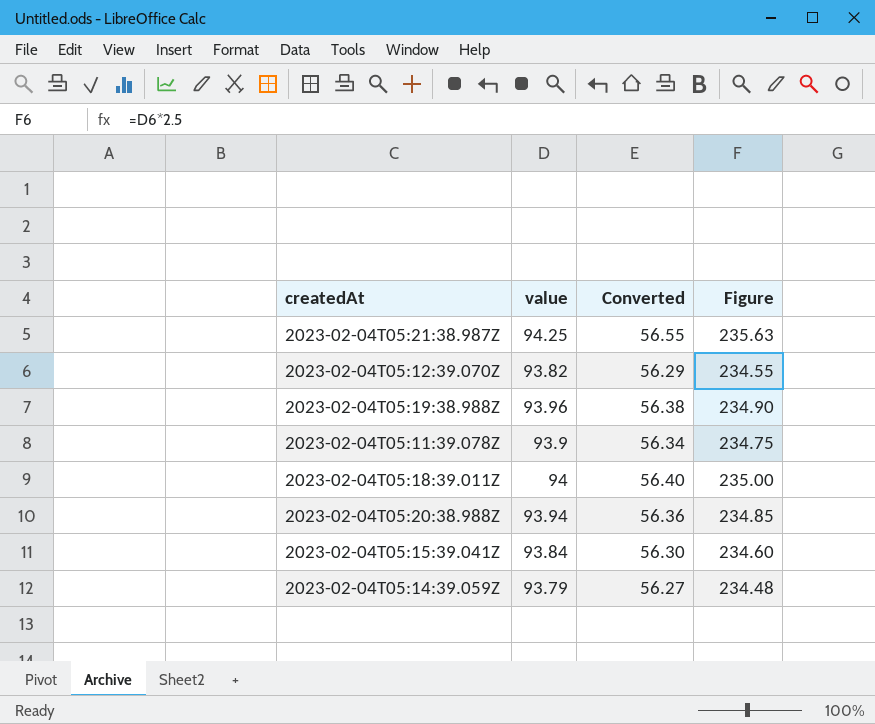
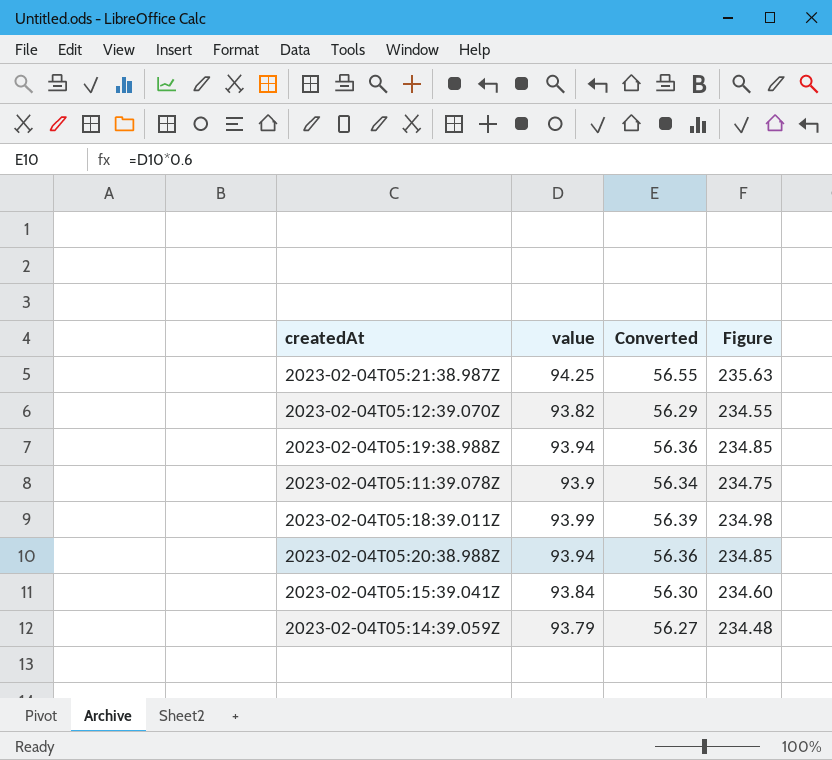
2023-02-04T05:19:38.988Z | value: 93.96 -> 93.94
2023-02-04T05:19:38.988Z | Converted: 56.38 -> 56.36
2023-02-04T05:19:38.988Z | Figure: 234.90 -> 234.85
2023-02-04T05:18:39.011Z | value: 94 -> 93.99
2023-02-04T05:18:39.011Z | Converted: 56.40 -> 56.39
2023-02-04T05:18:39.011Z | Figure: 235.00 -> 234.98

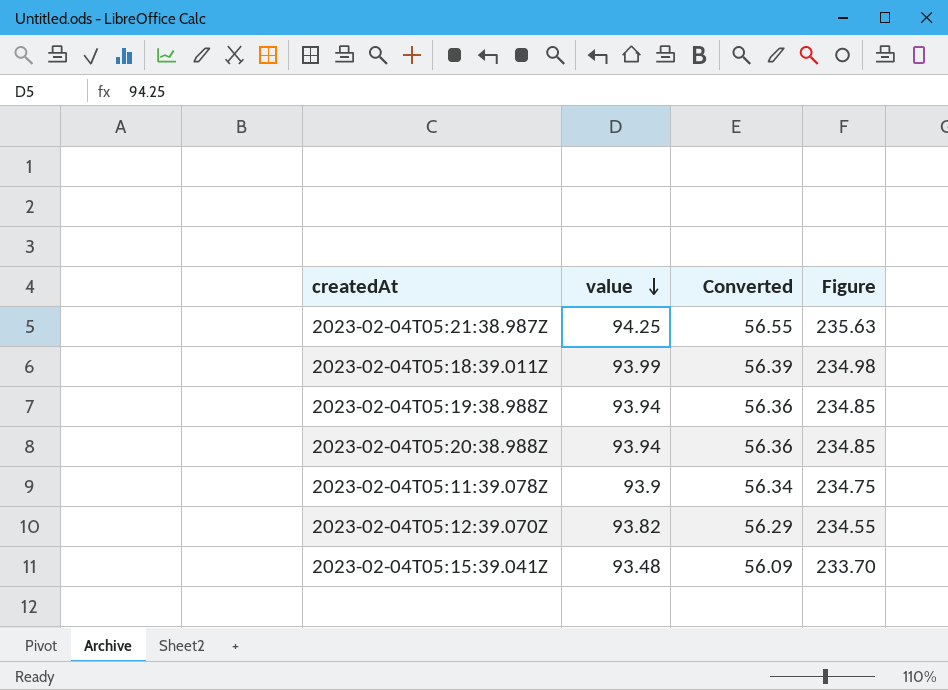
row order: none -> value descending
row 2023-02-04T05:14:39.059Z: 93.79 | 56.27 | 234.48 -> none
2023-02-04T05:15:39.041Z | value: 93.84 -> 93.48
2023-02-04T05:15:39.041Z | Converted: 56.30 -> 56.09
2023-02-04T05:15:39.041Z | Figure: 234.60 -> 233.70

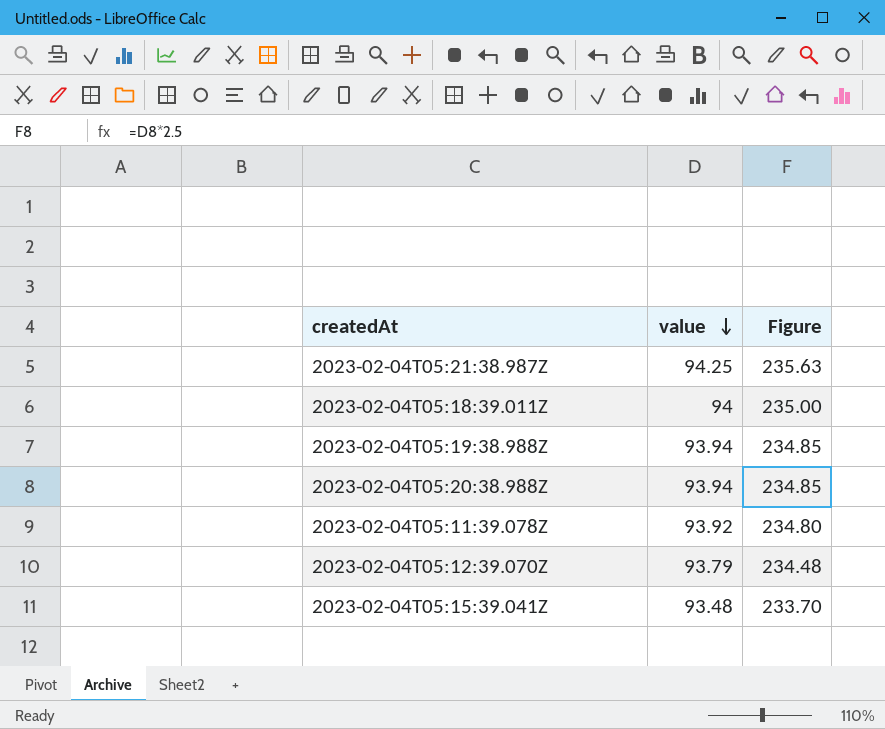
column Converted | formula: [value] * 0.6 -> none
2023-02-04T05:18:39.011Z | value: 93.99 -> 94
2023-02-04T05:18:39.011Z | Figure: 234.98 -> 235.00
2023-02-04T05:11:39.078Z | value: 93.9 -> 93.92
2023-02-04T05:11:39.078Z | Figure: 234.75 -> 234.80
2023-02-04T05:12:39.070Z | value: 93.82 -> 93.79
2023-02-04T05:12:39.070Z | Figure: 234.55 -> 234.48

